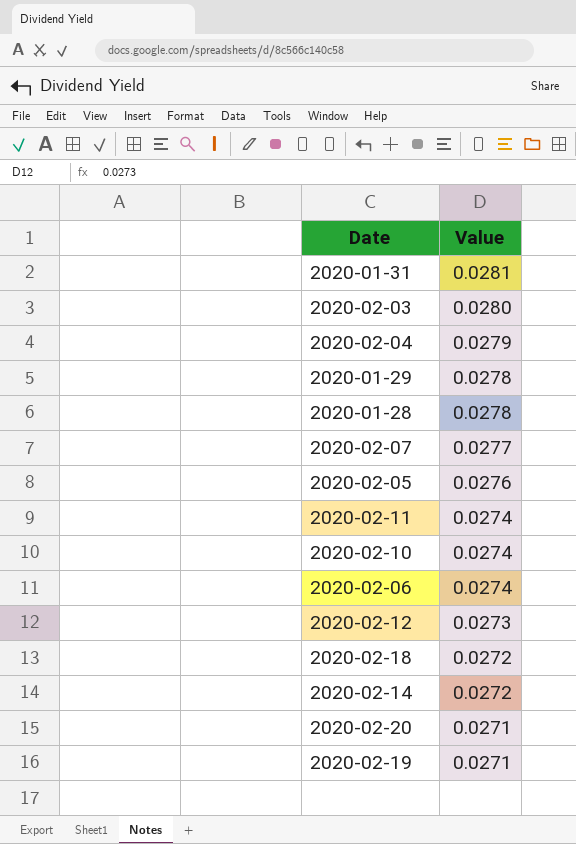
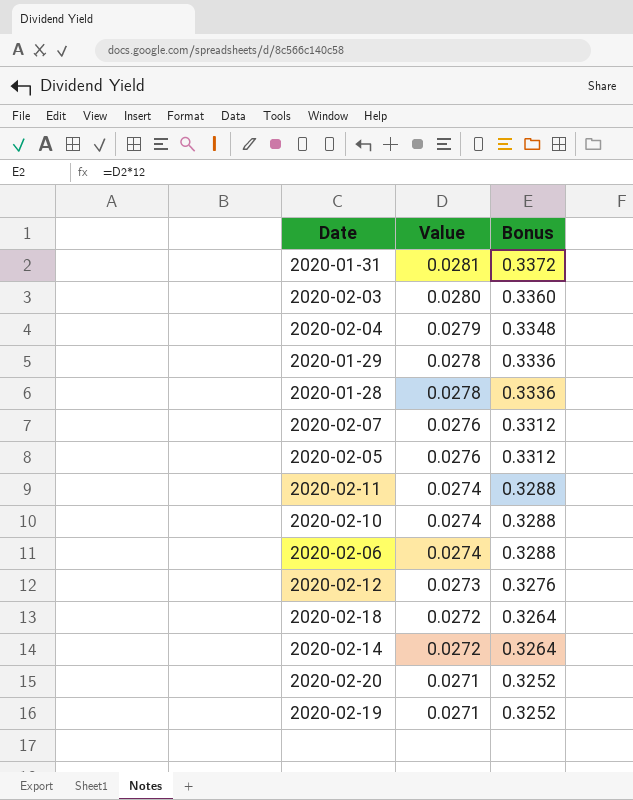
column Bonus | formula: none -> [Value] * 12
2020-02-07 | Value: 0.0277 -> 0.0276

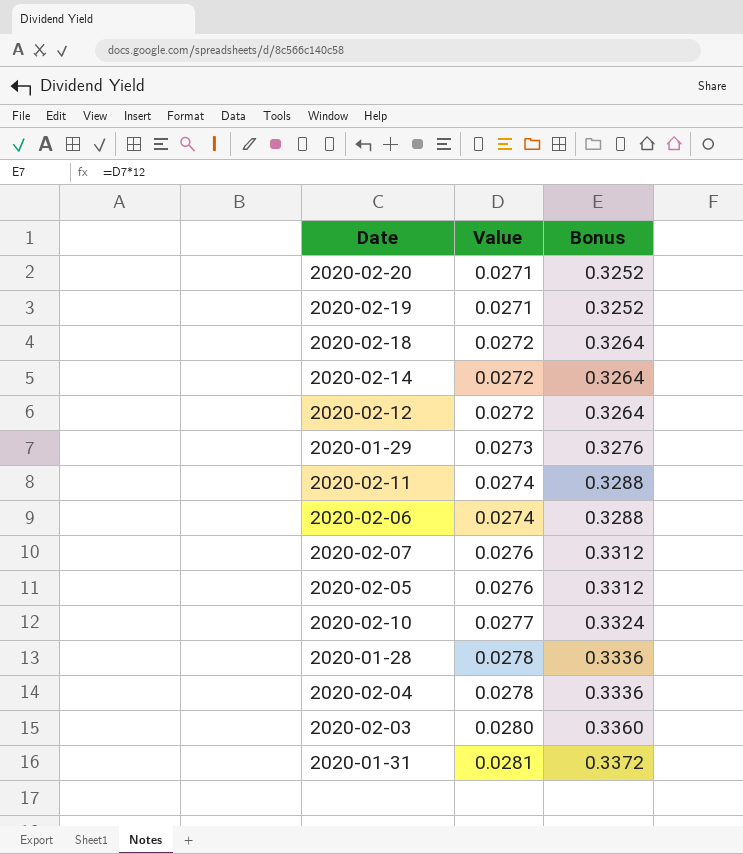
row order: Value descending -> Value ascending
2020-02-12 | Value: 0.0273 -> 0.0272
2020-02-12 | Bonus: 0.3276 -> 0.3264
2020-01-29 | Value: 0.0278 -> 0.0273
2020-01-29 | Bonus: 0.3336 -> 0.3276
2020-02-10 | Value: 0.0274 -> 0.0277
2020-02-10 | Bonus: 0.3288 -> 0.3324
2020-02-04 | Value: 0.0279 -> 0.0278
2020-02-04 | Bonus: 0.3348 -> 0.3336

